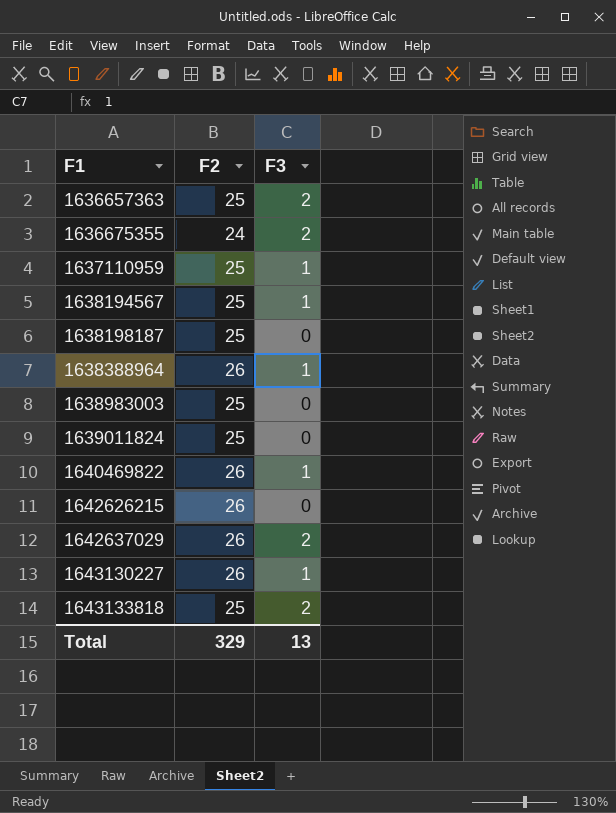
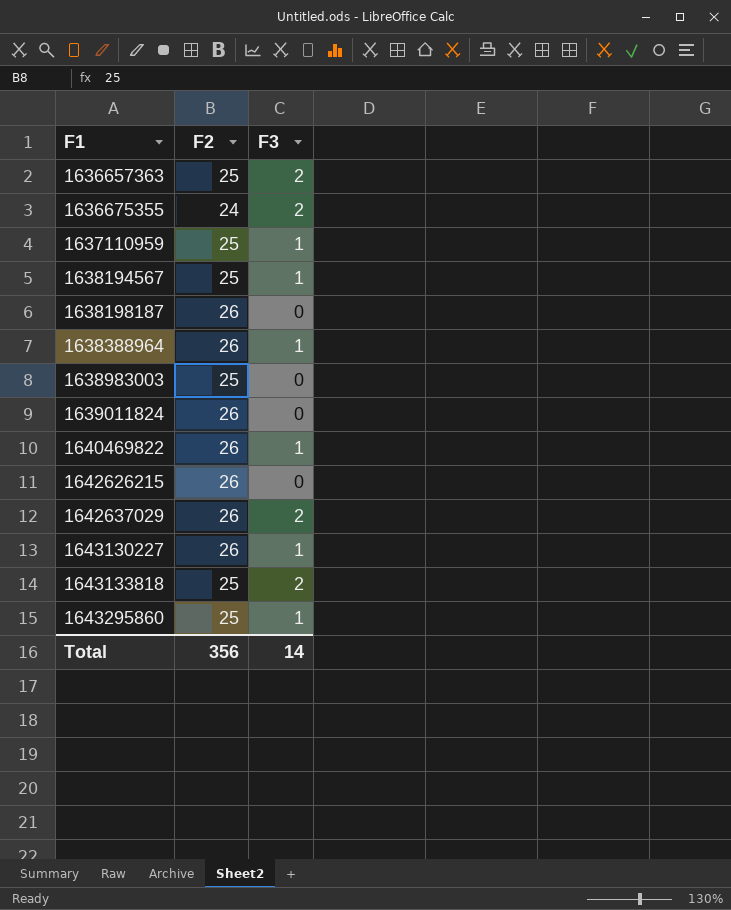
1638198187 | F2: 25 -> 26
1639011824 | F2: 25 -> 26
row 1643295860: none -> 25 | 1
Total | F2: 329 -> 356
Total | F3: 13 -> 14

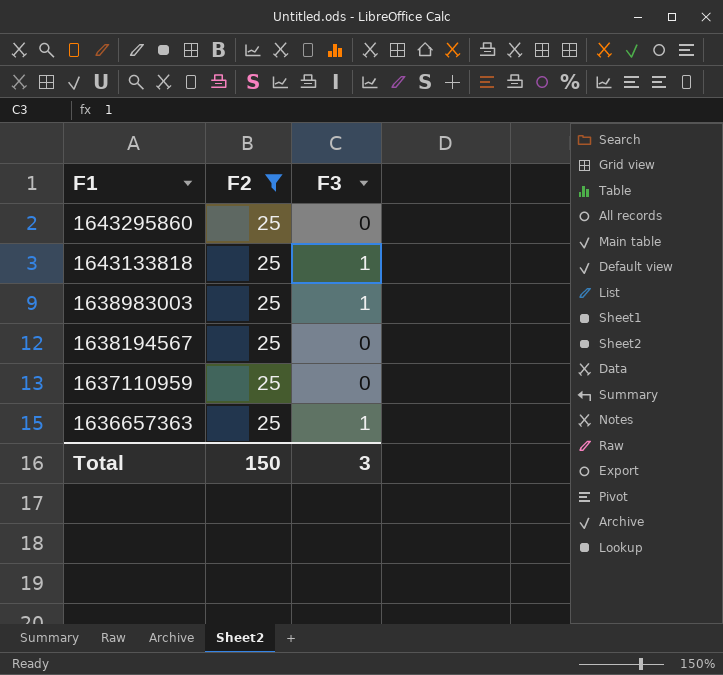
filter: none -> F2 = 25
row order: F1 ascending -> F1 descending
1643295860 | F3: 1 -> 0
1643133818 | F3: 2 -> 1
1638983003 | F3: 0 -> 1
1638194567 | F3: 1 -> 0
1637110959 | F3: 1 -> 0
1636657363 | F3: 2 -> 1
Total | F2: 356 -> 150
Total | F3: 14 -> 3

